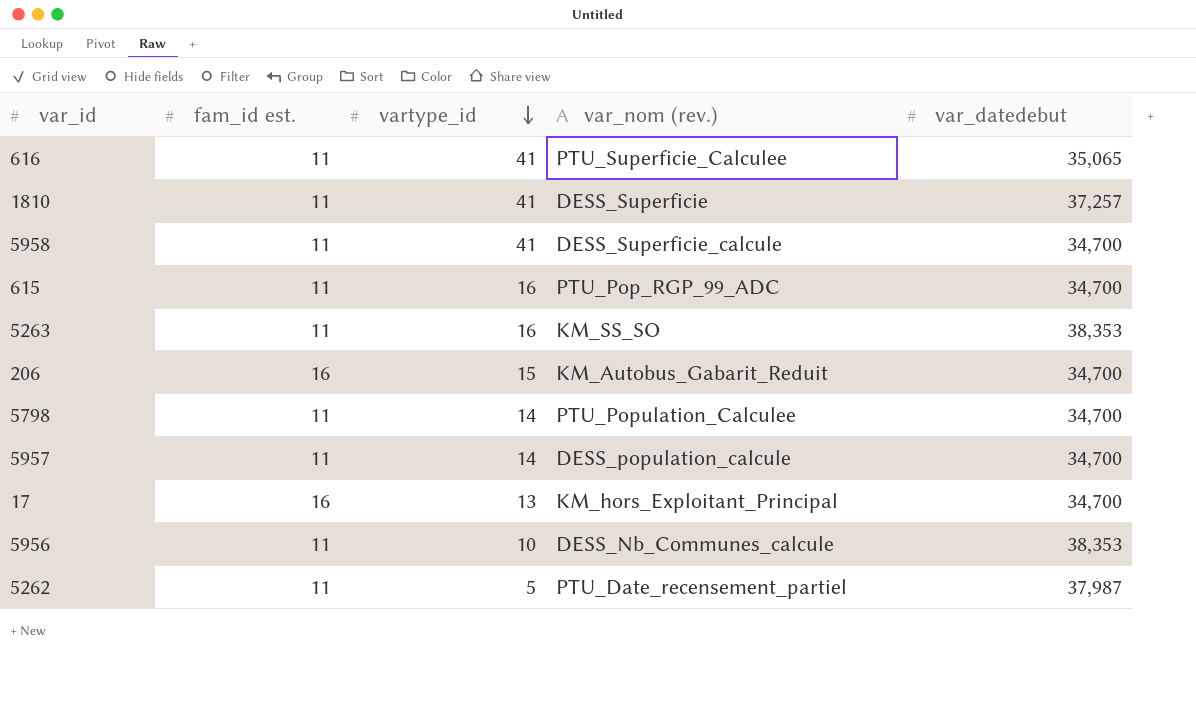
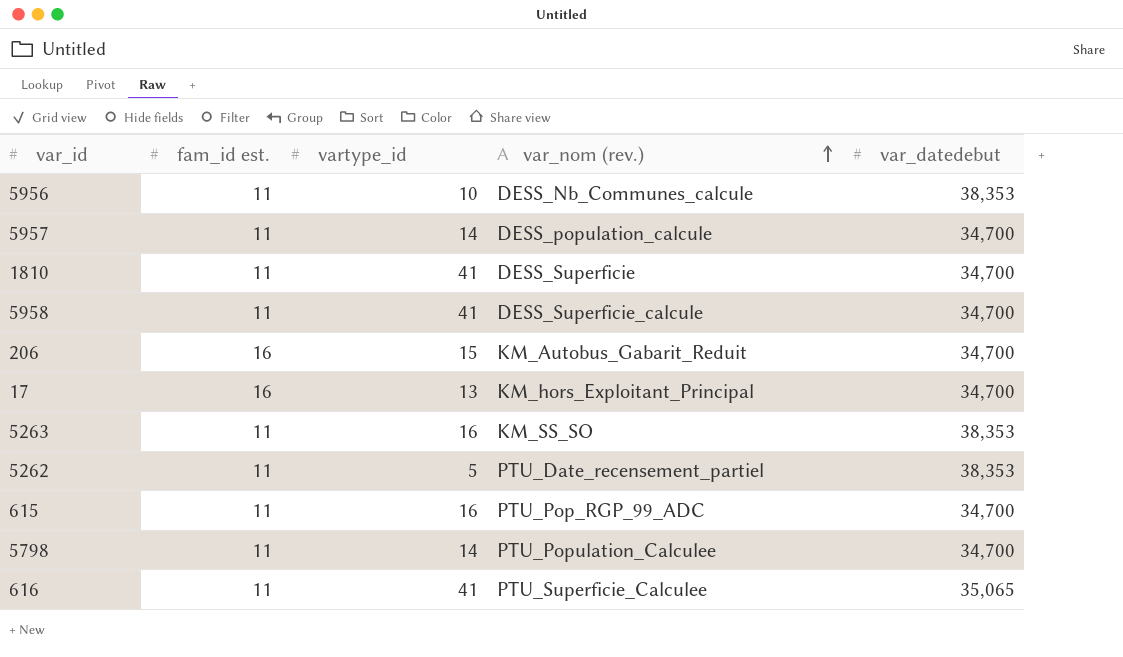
row order: vartype_id descending -> var_nom (rev.) ascending
1810 | var_datedebut: 37,257 -> 34,700
5262 | var_datedebut: 37,987 -> 38,353

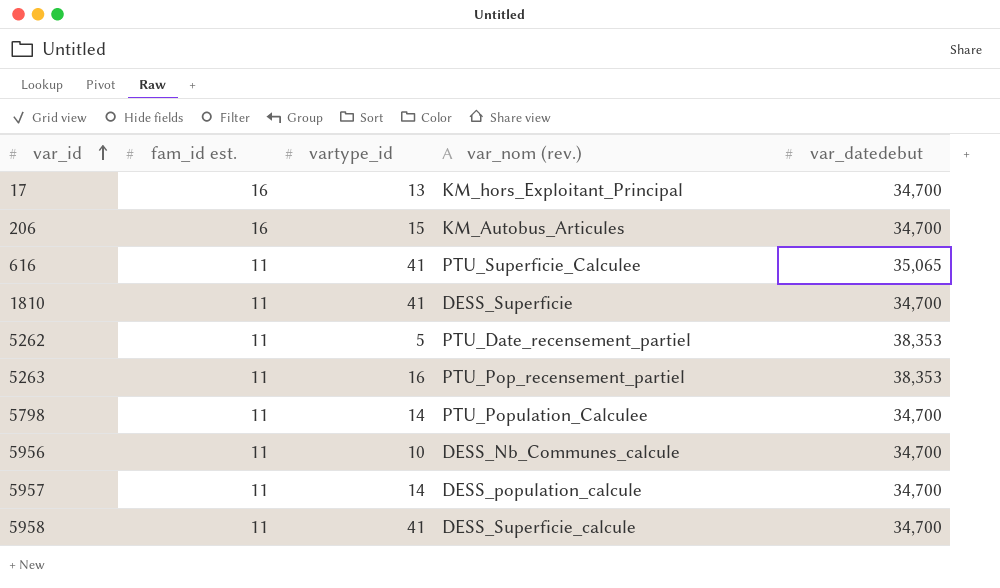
row order: var_nom (rev.) ascending -> var_id ascending
row 615: 11 | 16 | PTU_Pop_RGP_99_ADC | 34,700 -> none
206 | var_nom (rev.): KM_Autobus_Gabarit_Reduit -> KM_Autobus_Articules
5263 | var_nom (rev.): KM_SS_SO -> PTU_Pop_recensement_partiel
5956 | var_datedebut: 38,353 -> 34,700

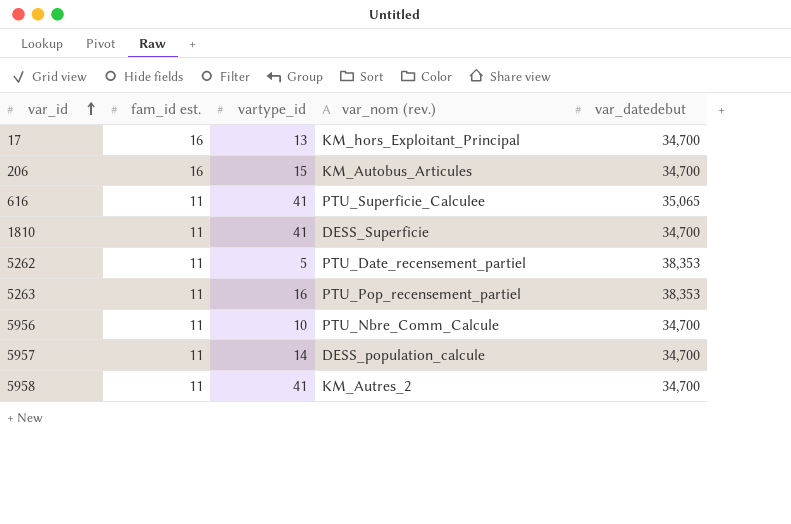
row 5798: 11 | 14 | PTU_Population_Calculee | 34,700 -> none
5956 | var_nom (rev.): DESS_Nb_Communes_calcule -> PTU_Nbre_Comm_Calcule
5958 | var_nom (rev.): DESS_Superficie_calcule -> KM_Autres_2

